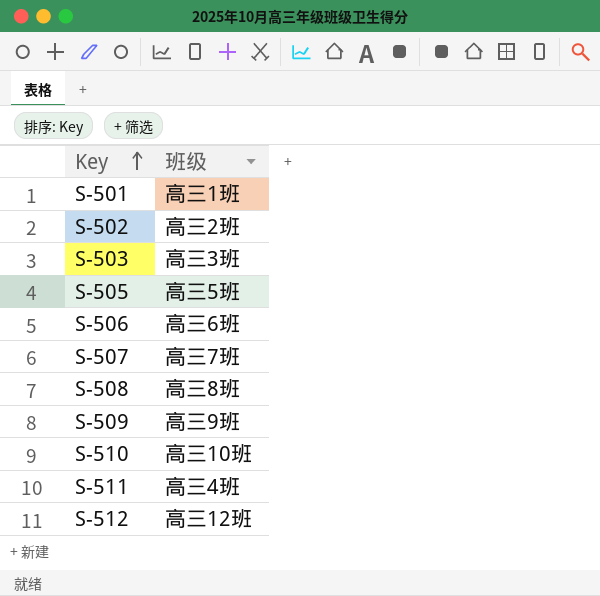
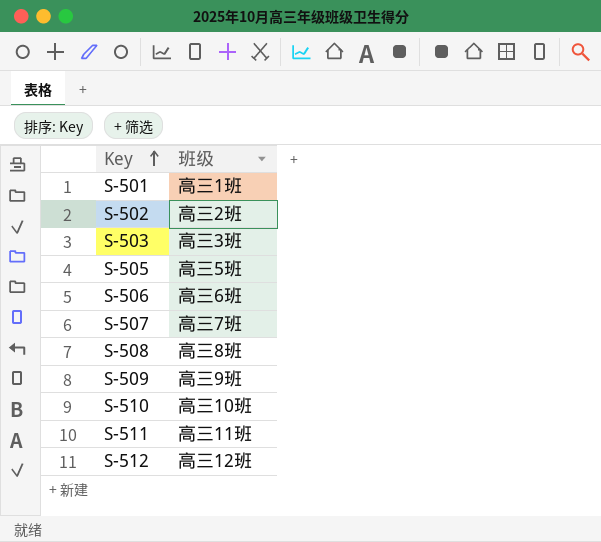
S-511 | 班级: 高三4班 -> 高三11班

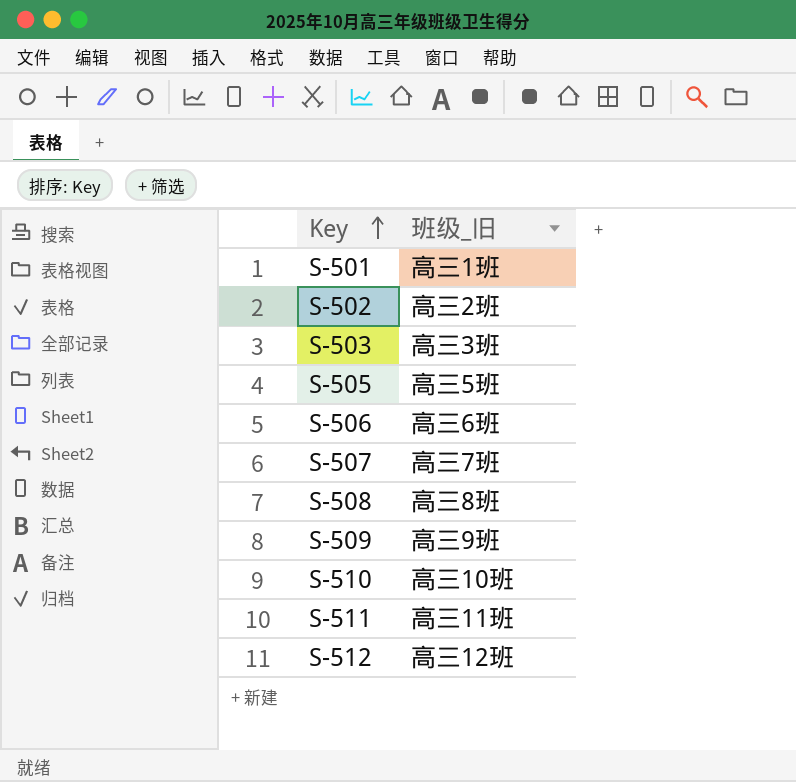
column name: 班级 -> 班级_旧

